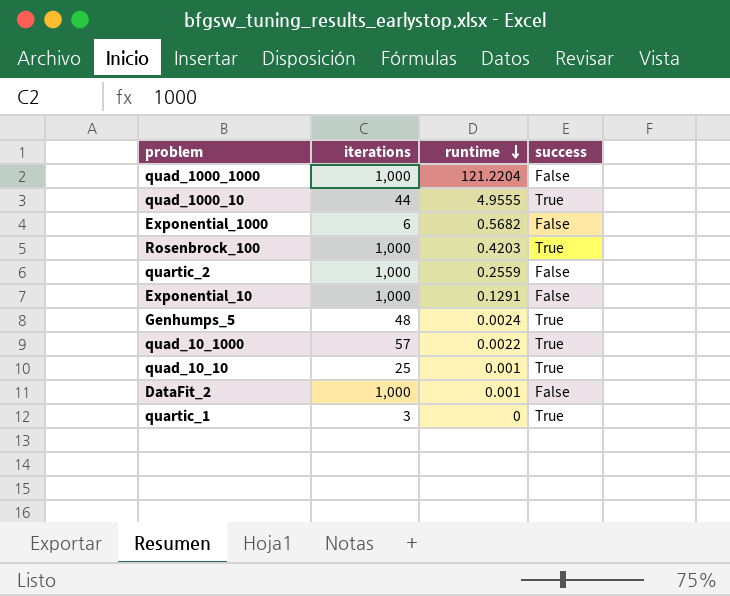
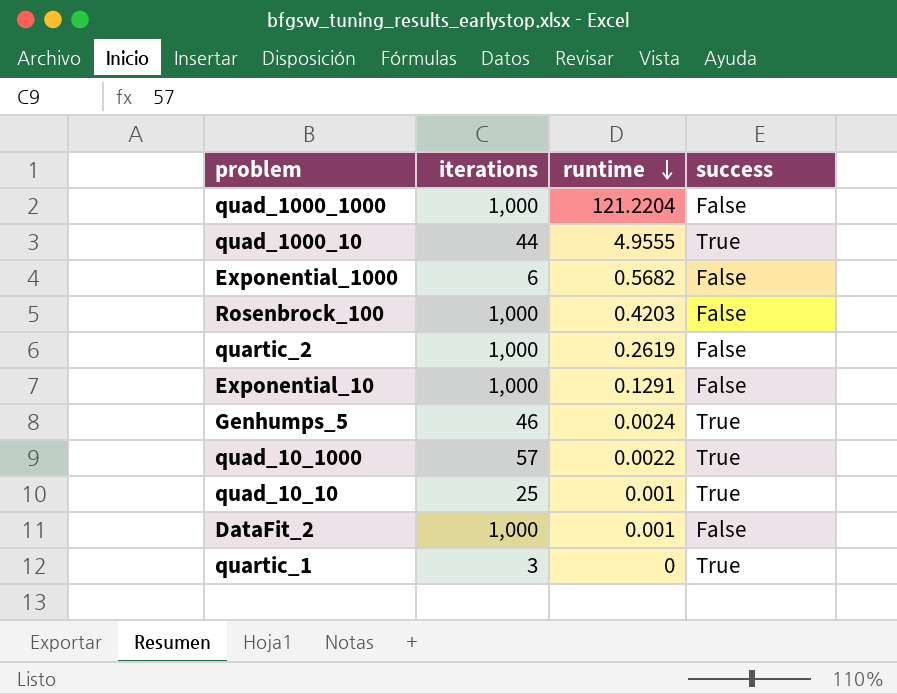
Rosenbrock_100 | success: True -> False
quartic_2 | runtime: 0.2559 -> 0.2619
Genhumps_5 | iterations: 48 -> 46

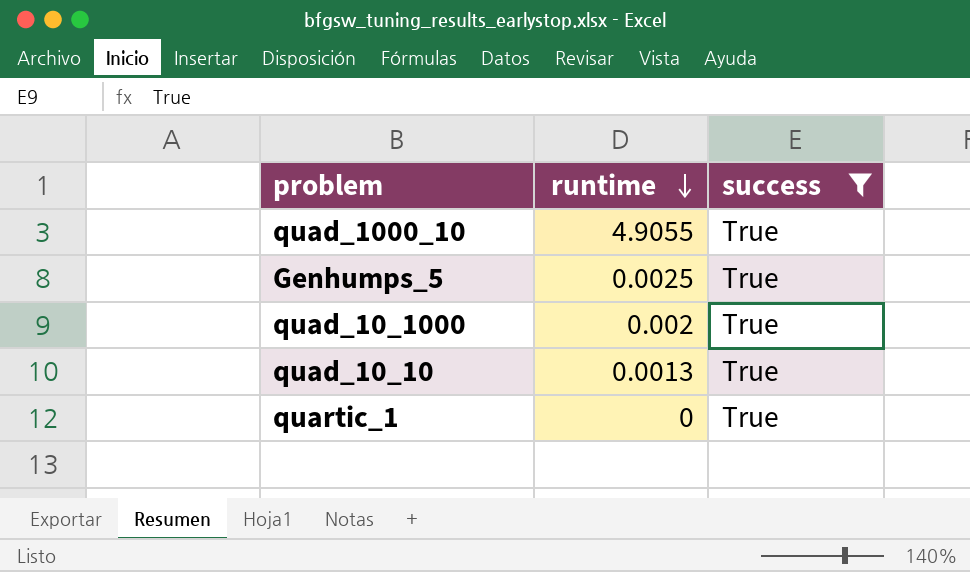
filter: none -> success = True
column iterations | position: 2 -> none
quad_1000_10 | runtime: 4.9555 -> 4.9055
Genhumps_5 | runtime: 0.0024 -> 0.0025
quad_10_1000 | runtime: 0.0022 -> 0.002
quad_10_10 | runtime: 0.001 -> 0.0013

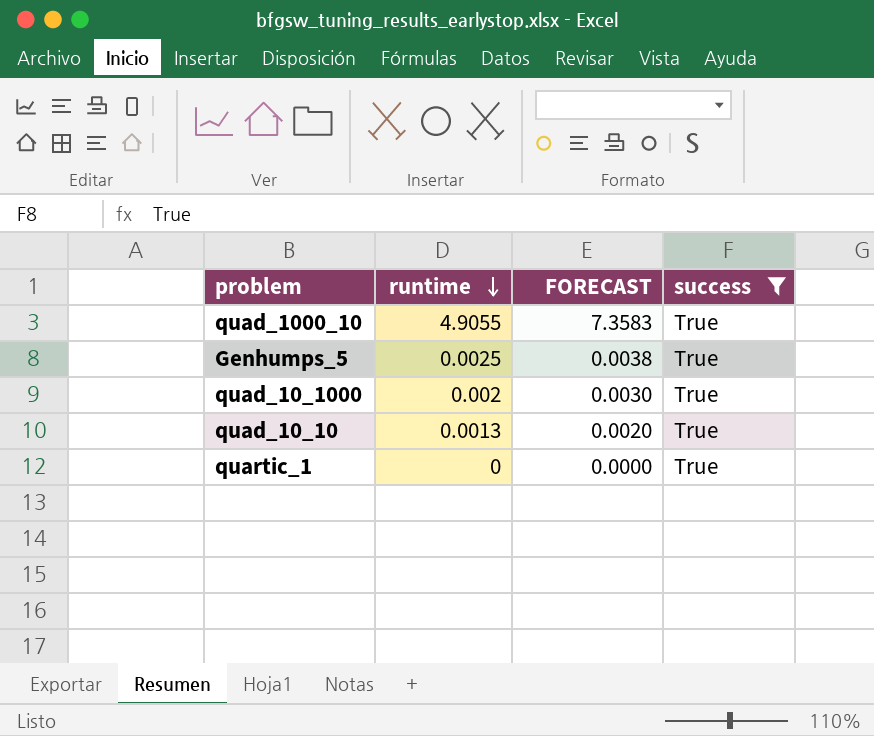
column FORECAST | formula: none -> [runtime] * 1.5

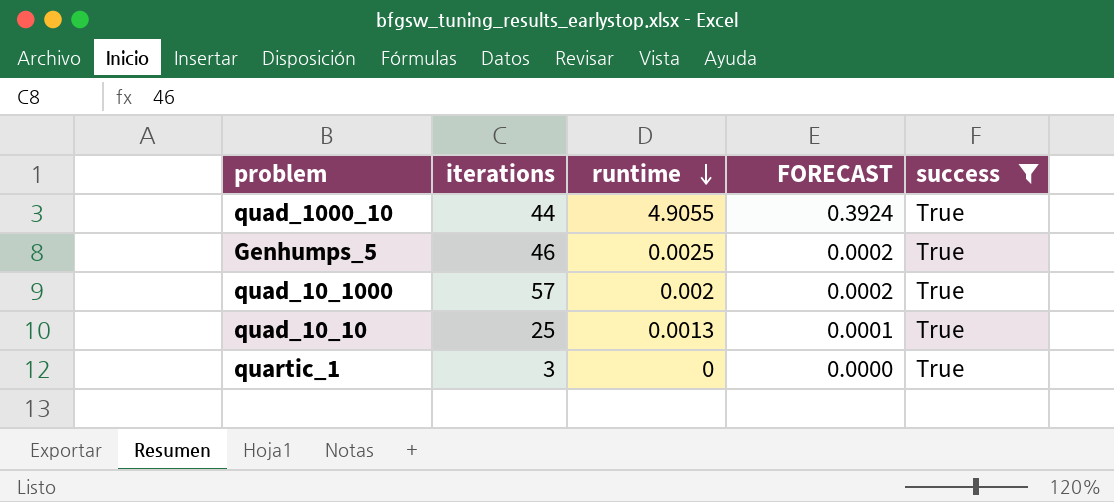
column iterations | position: none -> 2
column FORECAST | formula: [runtime] * 1.5 -> [runtime] * 0.08

